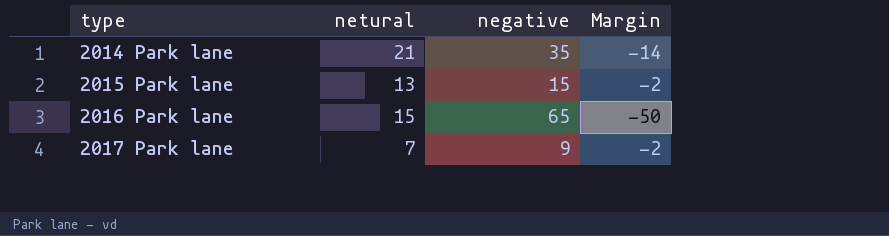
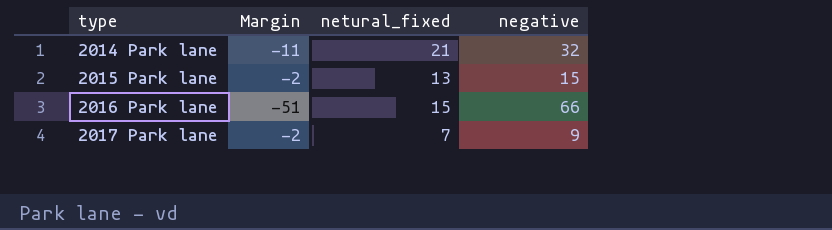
column Margin | position: 4 -> 2
column name: netural -> netural_fixed
2014 Park lane | Margin: -14 -> -11
2014 Park lane | negative: 35 -> 32
2016 Park lane | Margin: -50 -> -51
2016 Park lane | negative: 65 -> 66

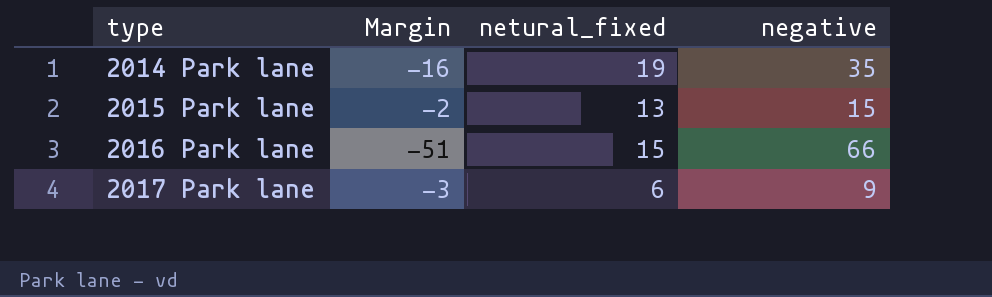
2014 Park lane | Margin: -11 -> -16
2014 Park lane | netural_fixed: 21 -> 19
2014 Park lane | negative: 32 -> 35
2017 Park lane | Margin: -2 -> -3
2017 Park lane | netural_fixed: 7 -> 6

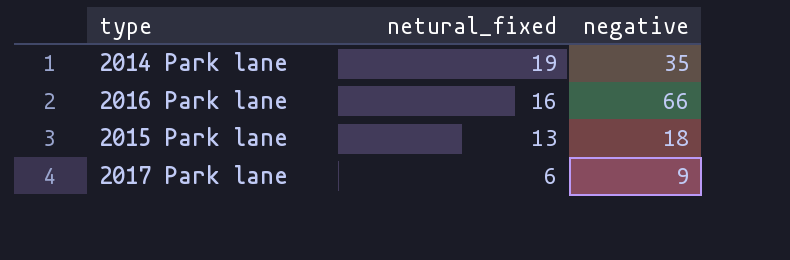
row order: type ascending -> netural_fixed descending
column Margin | formula: [netural_fixed] - [negative] -> none
2016 Park lane | netural_fixed: 15 -> 16
2015 Park lane | negative: 15 -> 18

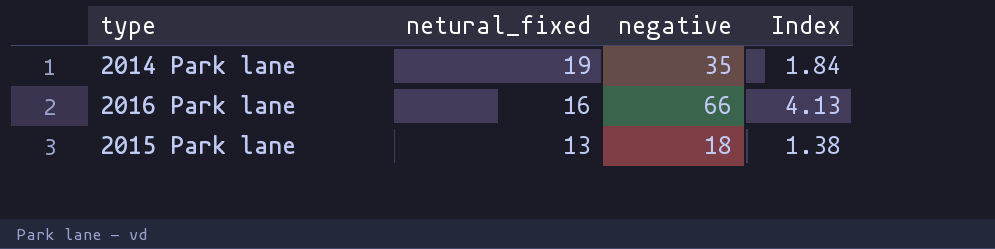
column Index | formula: none -> [negative] / [netural_fixed]
row 2017 Park lane: 6 | 9 -> none

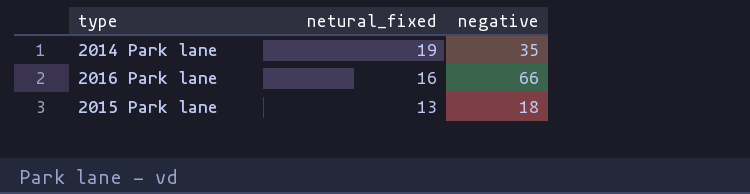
column Index | formula: [negative] / [netural_fixed] -> none

